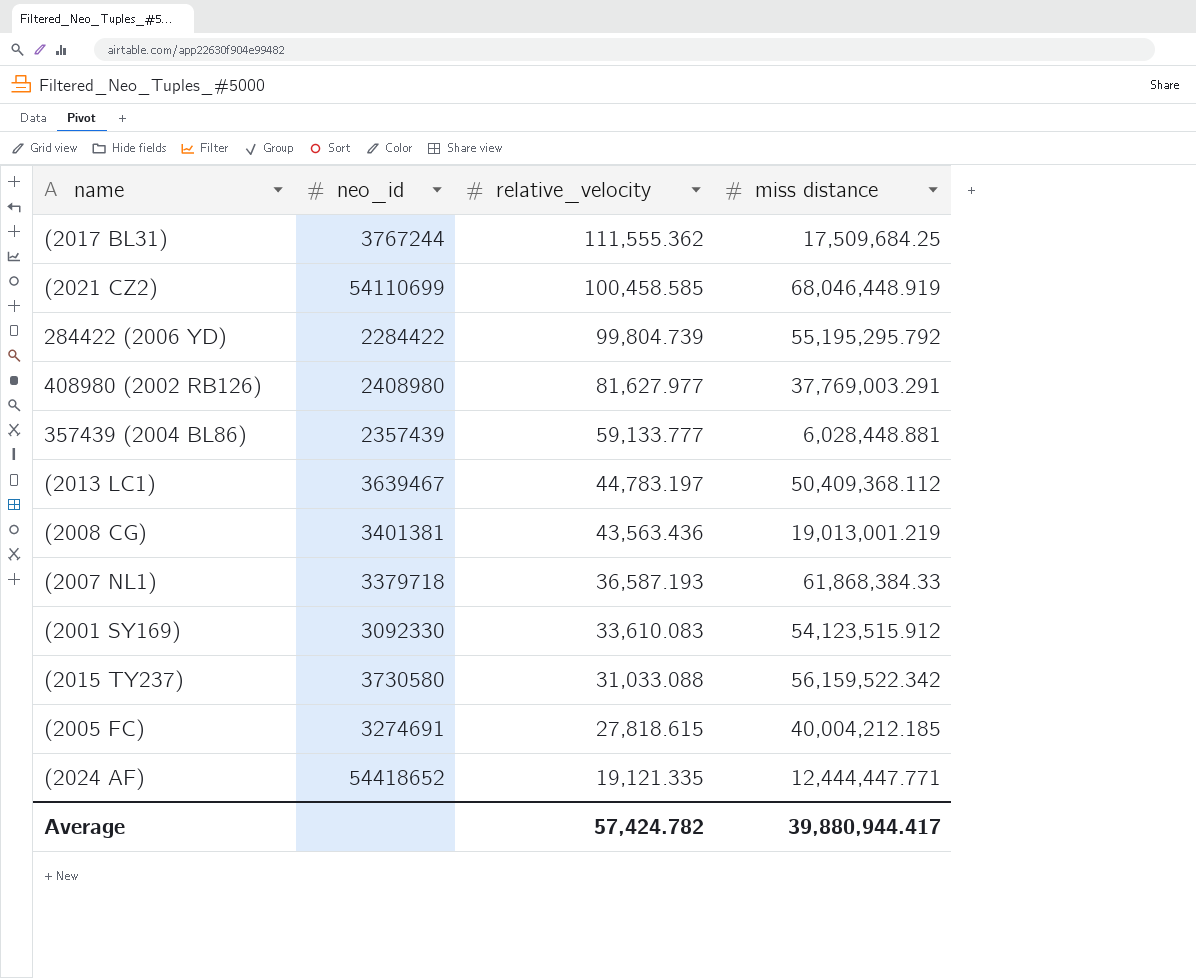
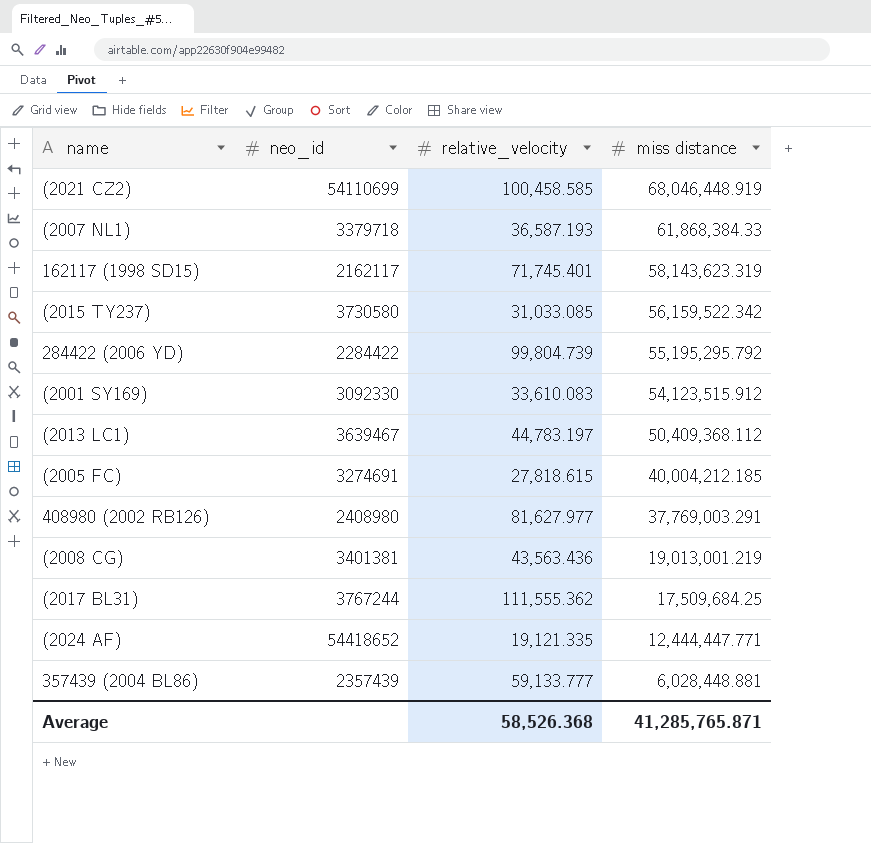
row order: relative_velocity descending -> miss distance descending
row 162117 (1998 SD15): none -> 2162117 | 71,745.401 | 58,143,623.319
(2015 TY237) | relative_velocity: 31,033.088 -> 31,033.085
Average | relative_velocity: 57,424.782 -> 58,526.368
Average | miss distance: 39,880,944.417 -> 41,285,765.871

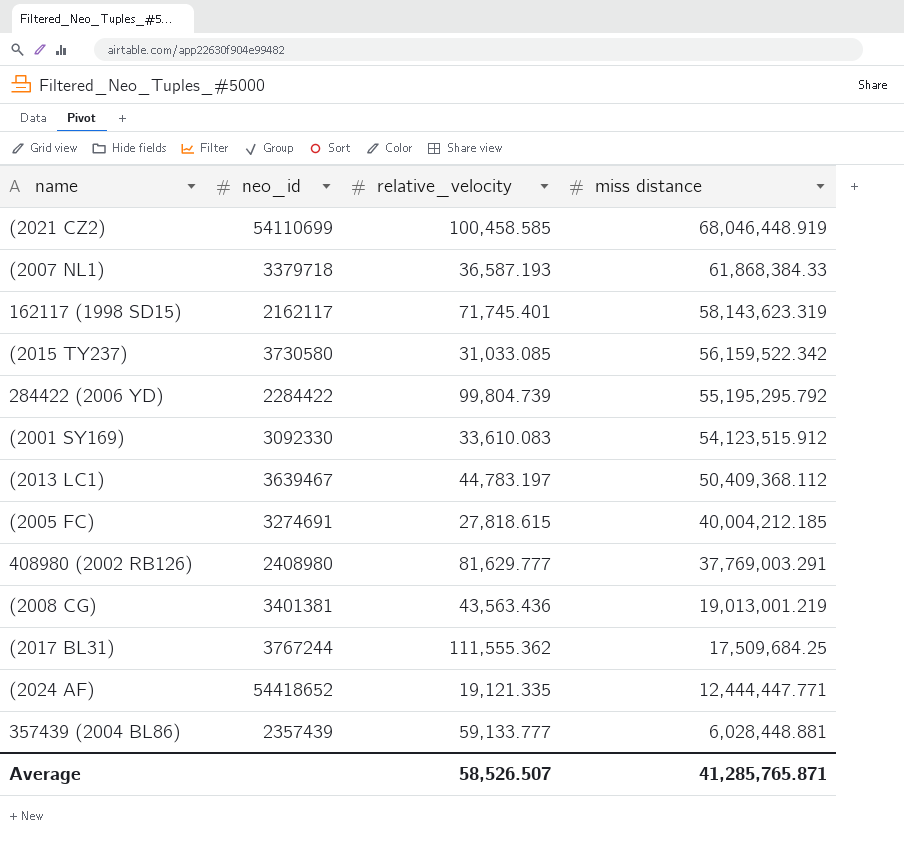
408980 (2002 RB126) | relative_velocity: 81,627.977 -> 81,629.777
Average | relative_velocity: 58,526.368 -> 58,526.507

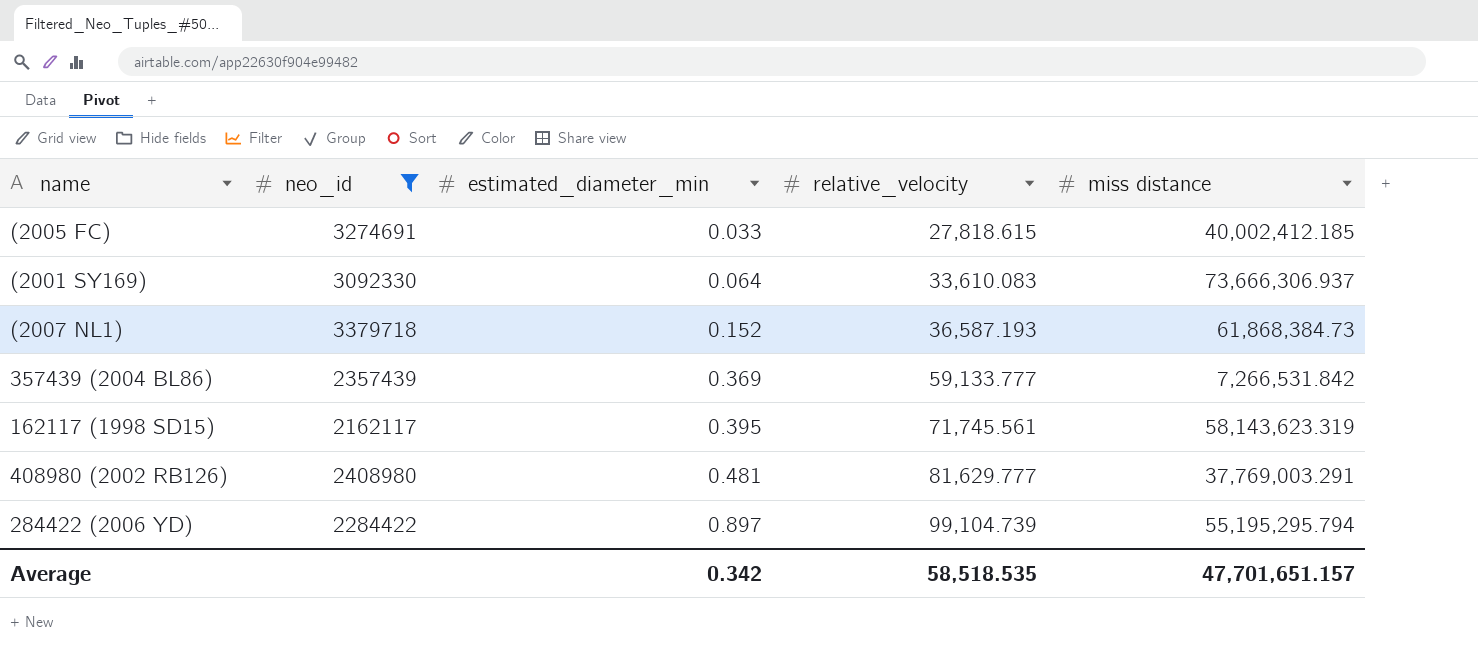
filter: none -> neo_id <= 3379718
row order: miss distance descending -> estimated_diameter_min ascending
column estimated_diameter_min | position: none -> 3
(2005 FC) | miss distance: 40,004,212.185 -> 40,002,412.185
(2001 SY169) | miss distance: 54,123,515.912 -> 73,666,306.937
(2007 NL1) | miss distance: 61,868,384.33 -> 61,868,384.73
357439 (2004 BL86) | miss distance: 6,028,448.881 -> 7,266,531.842
162117 (1998 SD15) | relative_velocity: 71,745.401 -> 71,745.561
284422 (2006 YD) | relative_velocity: 99,804.739 -> 99,104.739
284422 (2006 YD) | miss distance: 55,195,295.792 -> 55,195,295.794
Average | relative_velocity: 58,526.507 -> 58,518.535
Average | miss distance: 41,285,765.871 -> 47,701,651.157

